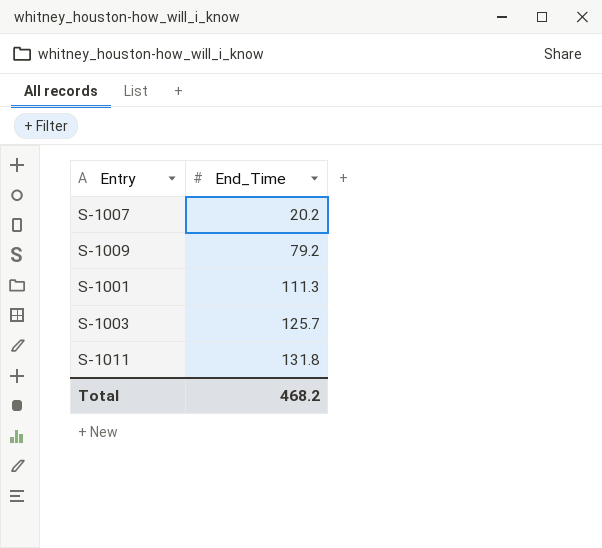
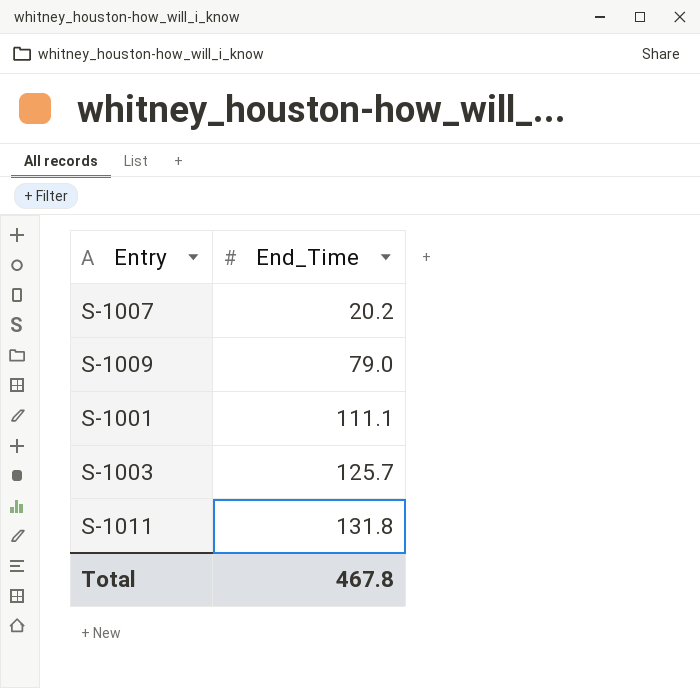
S-1009 | End_Time: 79.2 -> 79.0
S-1001 | End_Time: 111.3 -> 111.1
Total | End_Time: 468.2 -> 467.8

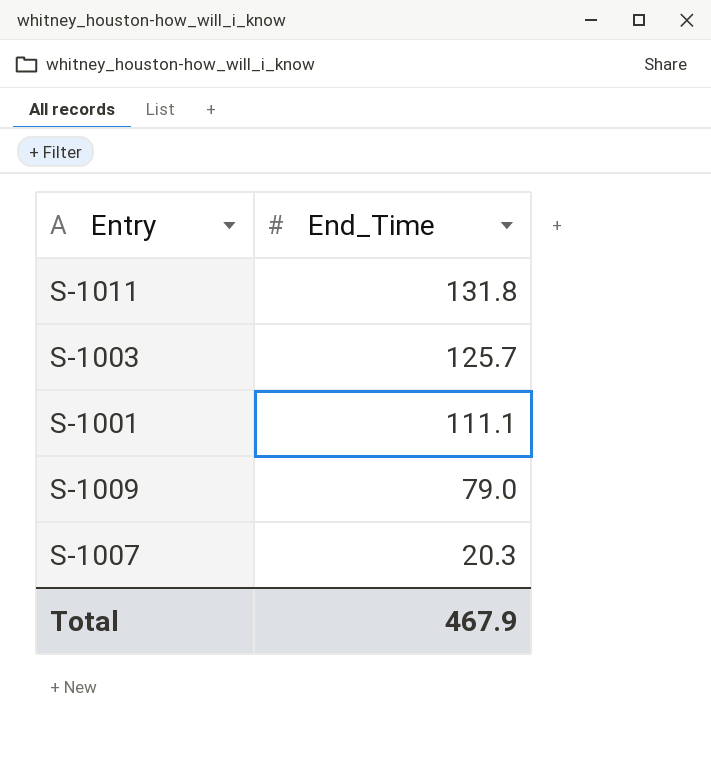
row order: End_Time ascending -> End_Time descending
S-1007 | End_Time: 20.2 -> 20.3
Total | End_Time: 467.8 -> 467.9

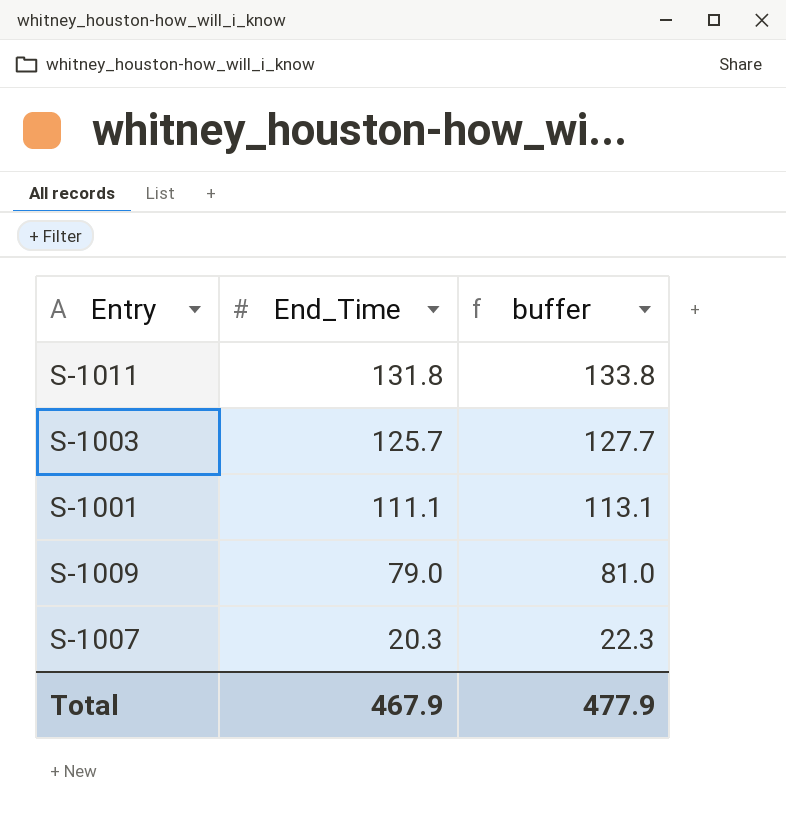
column buffer | formula: none -> [End_Time] + 2

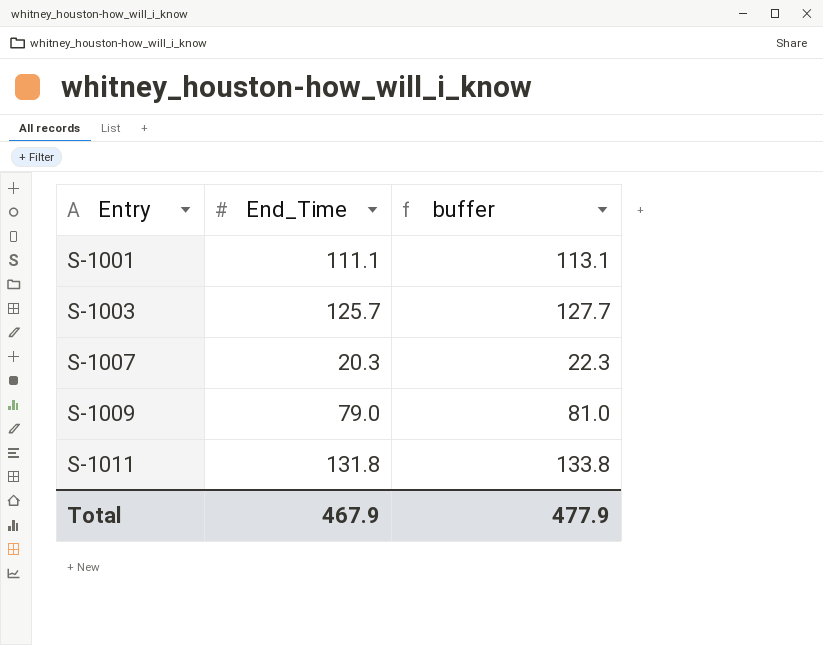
row order: End_Time descending -> Entry ascending

